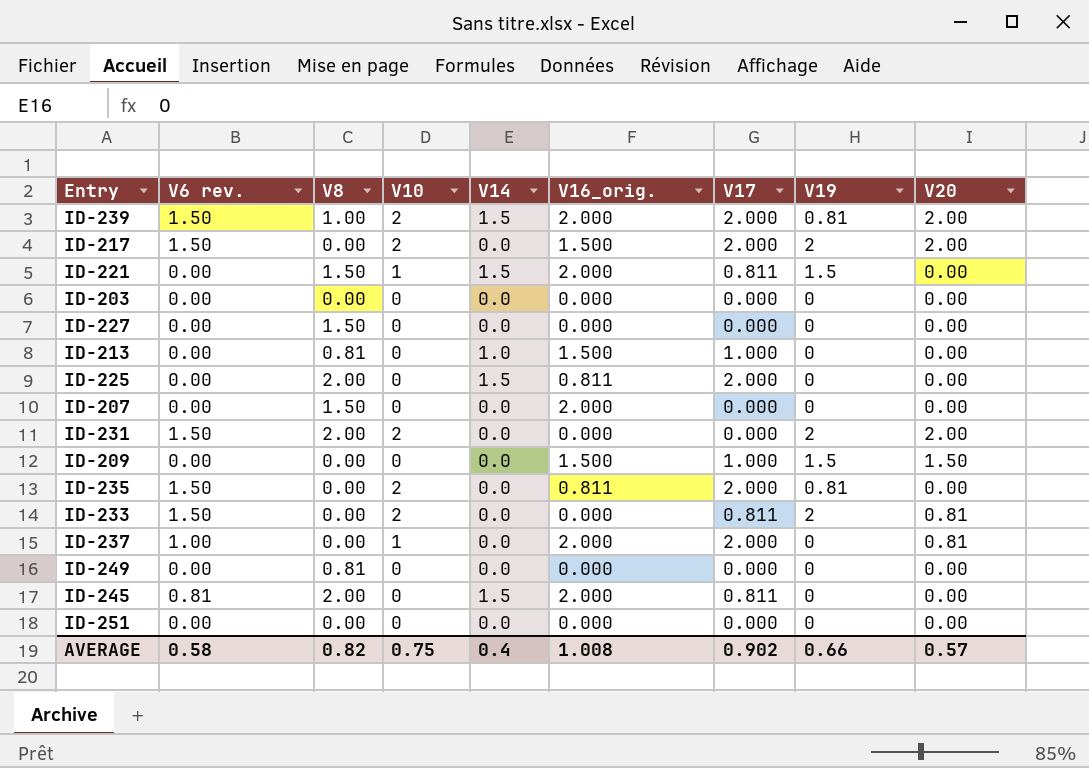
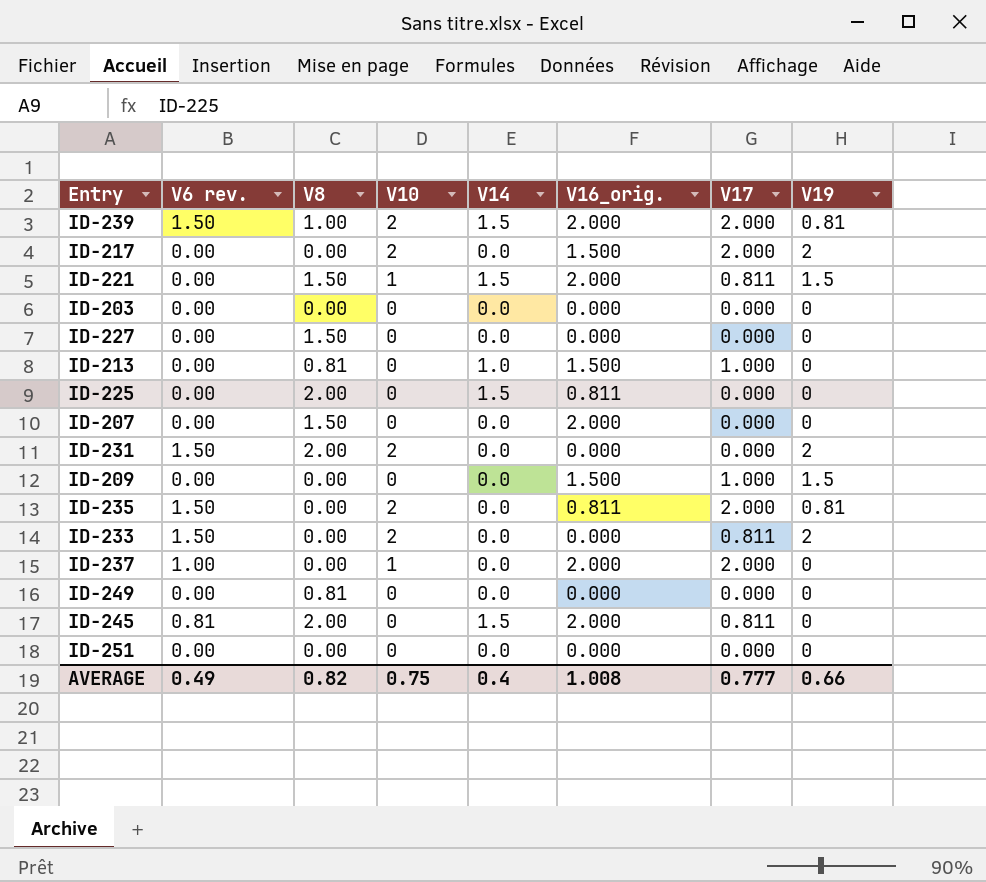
column V20 | position: 9 -> none
ID-217 | V6 rev.: 1.50 -> 0.00
ID-225 | V17: 2.000 -> 0.000
AVERAGE | V6 rev.: 0.58 -> 0.49
AVERAGE | V17: 0.902 -> 0.777

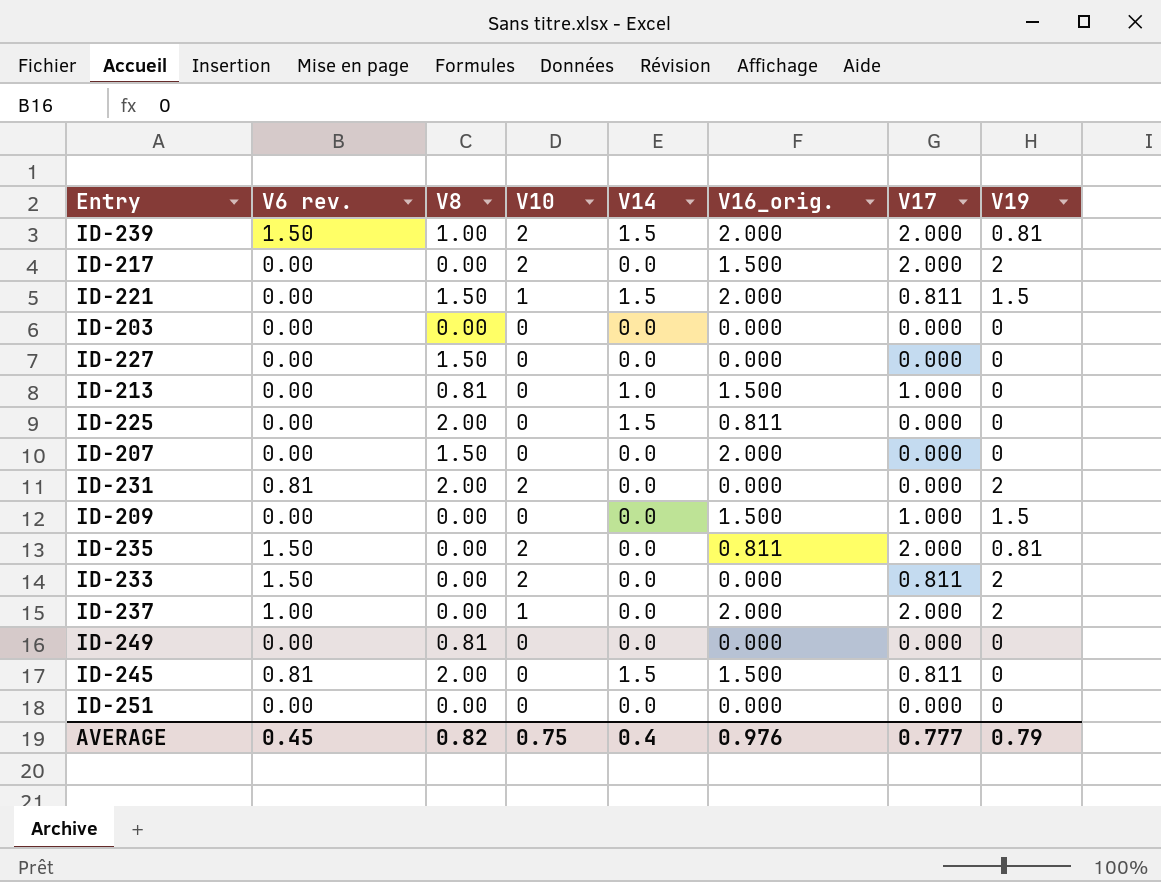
ID-231 | V6 rev.: 1.50 -> 0.81
ID-237 | V19: 0 -> 2
ID-245 | V16_orig.: 2.000 -> 1.500
AVERAGE | V6 rev.: 0.49 -> 0.45
AVERAGE | V16_orig.: 1.008 -> 0.976
AVERAGE | V19: 0.66 -> 0.79

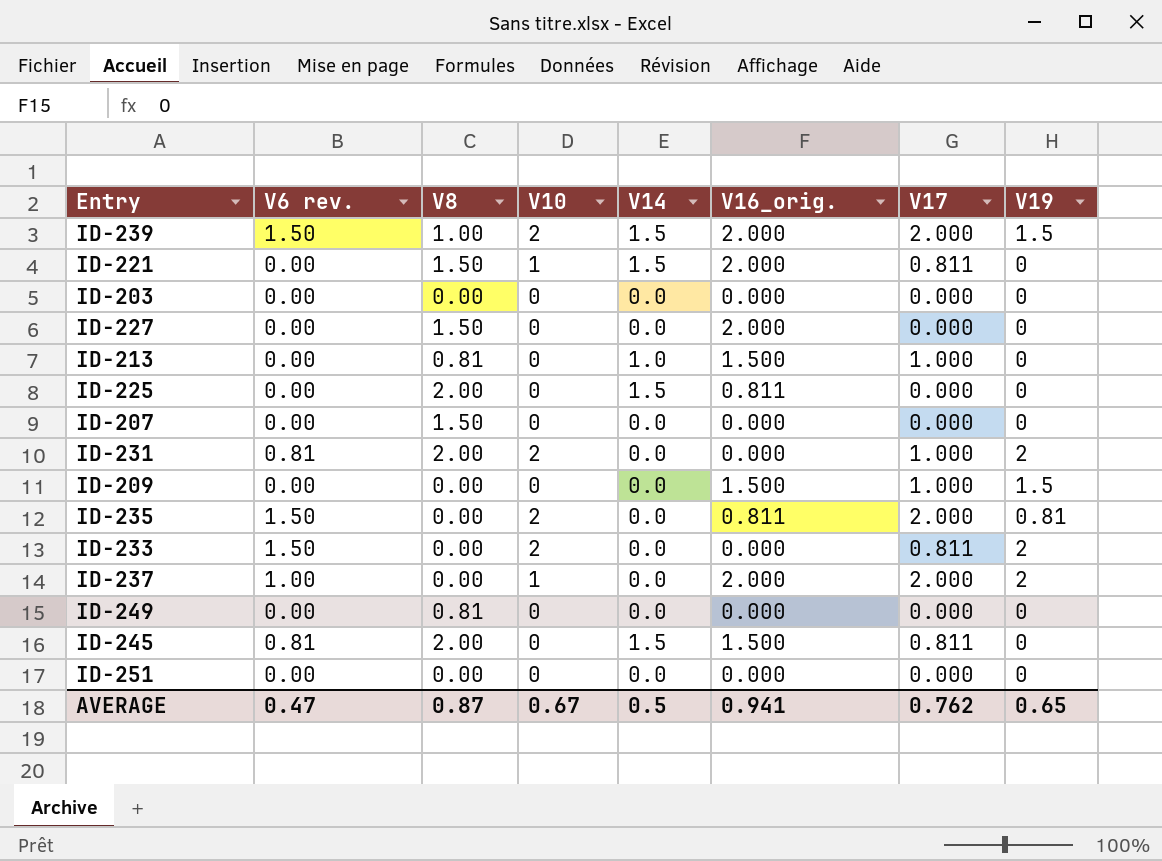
row ID-217: 0.00 | 0.00 | 2 | 0.0 | 1.500 | 2.000 | 2 -> none
ID-239 | V19: 0.81 -> 1.5
ID-221 | V19: 1.5 -> 0
ID-227 | V16_orig.: 0.000 -> 2.000
ID-207 | V16_orig.: 2.000 -> 0.000
ID-231 | V17: 0.000 -> 1.000
AVERAGE | V6 rev.: 0.45 -> 0.47
AVERAGE | V8: 0.82 -> 0.87
AVERAGE | V10: 0.75 -> 0.67
AVERAGE | V14: 0.4 -> 0.5
AVERAGE | V16_orig.: 0.976 -> 0.941
AVERAGE | V17: 0.777 -> 0.762
AVERAGE | V19: 0.79 -> 0.65

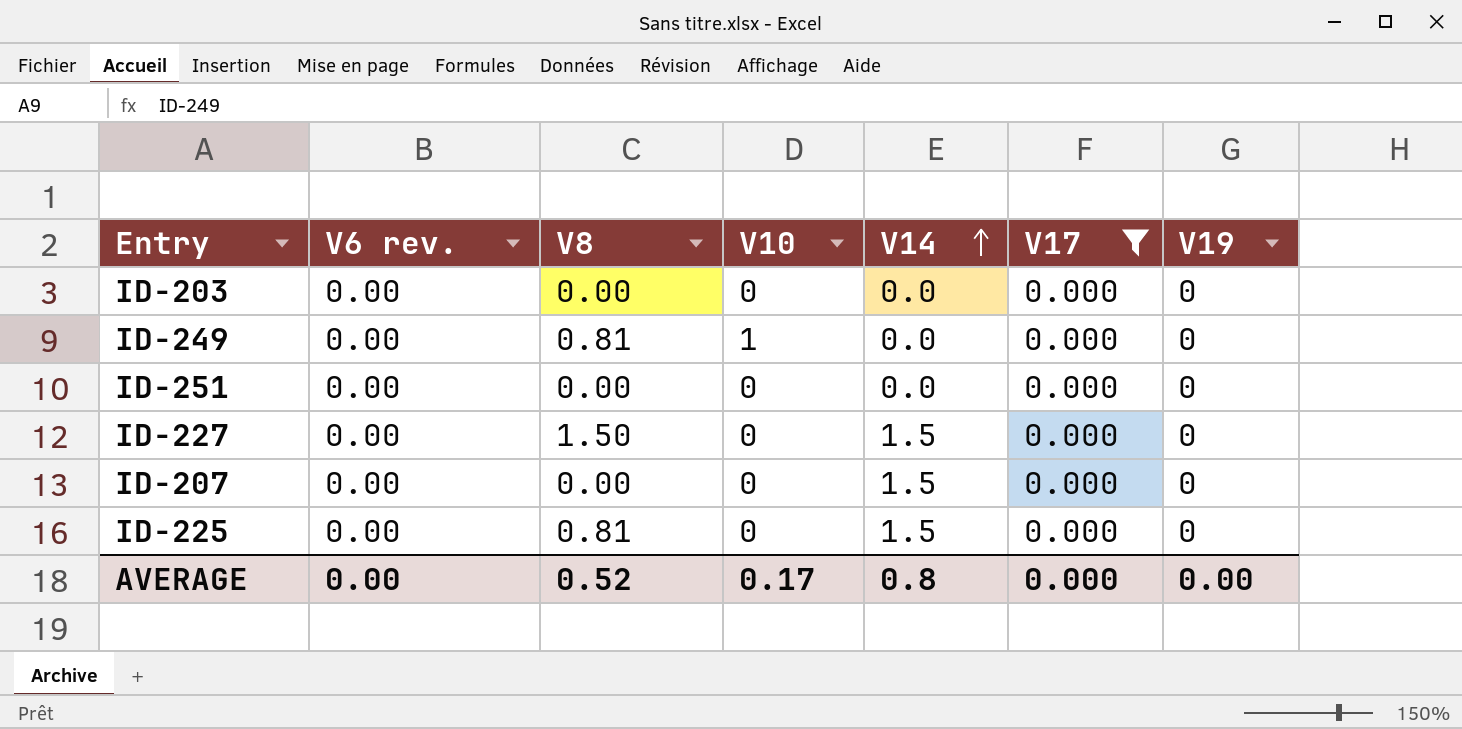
filter: none -> V17 = 0.000
row order: none -> V14 ascending
column V16_orig. | position: 6 -> none
ID-249 | V10: 0 -> 1
ID-227 | V14: 0.0 -> 1.5
ID-207 | V8: 1.50 -> 0.00
ID-207 | V14: 0.0 -> 1.5
ID-225 | V8: 2.00 -> 0.81
AVERAGE | V6 rev.: 0.47 -> 0.00
AVERAGE | V8: 0.87 -> 0.52
AVERAGE | V10: 0.67 -> 0.17
AVERAGE | V14: 0.5 -> 0.8
AVERAGE | V17: 0.762 -> 0.000
AVERAGE | V19: 0.65 -> 0.00

